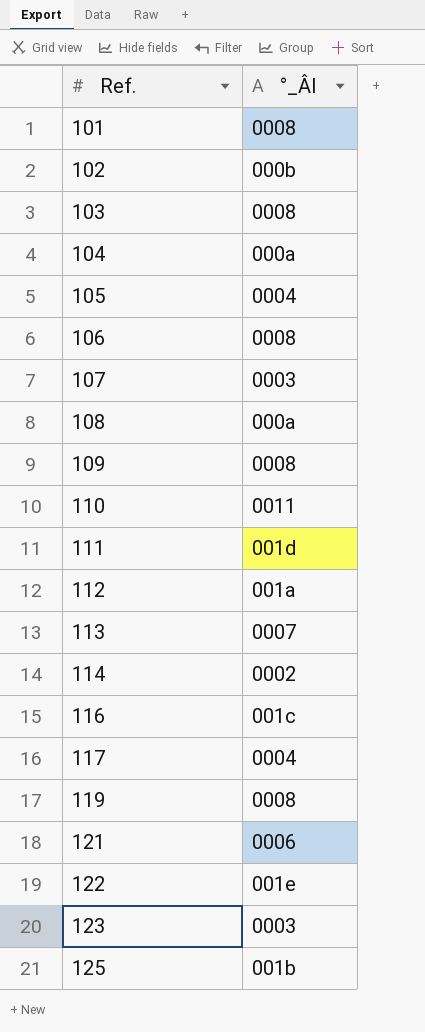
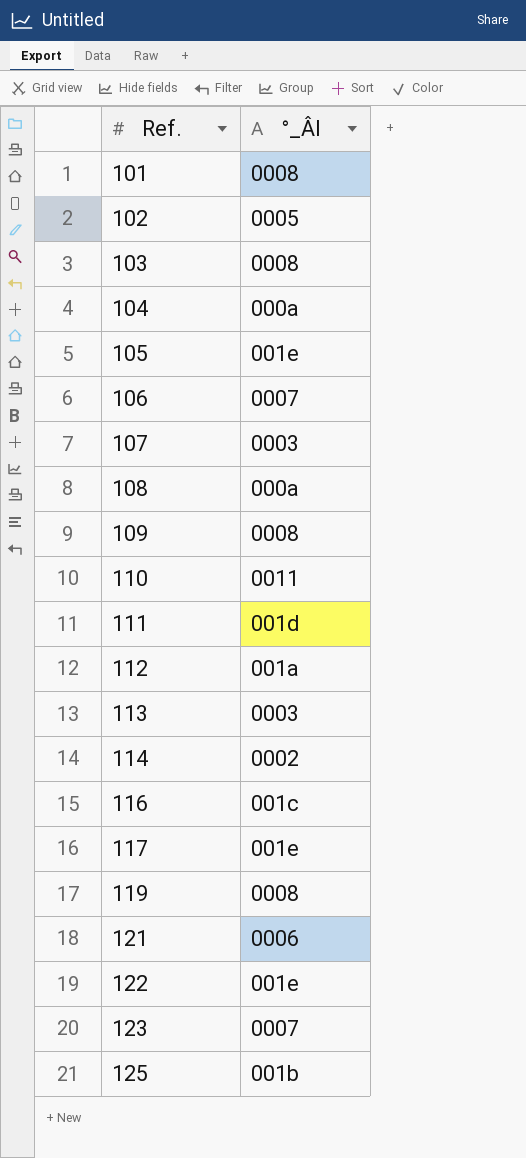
102 | °_ÂI: 000b -> 0005
105 | °_ÂI: 0004 -> 001e
106 | °_ÂI: 0008 -> 0007
113 | °_ÂI: 0007 -> 0003
117 | °_ÂI: 0004 -> 001e
123 | °_ÂI: 0003 -> 0007

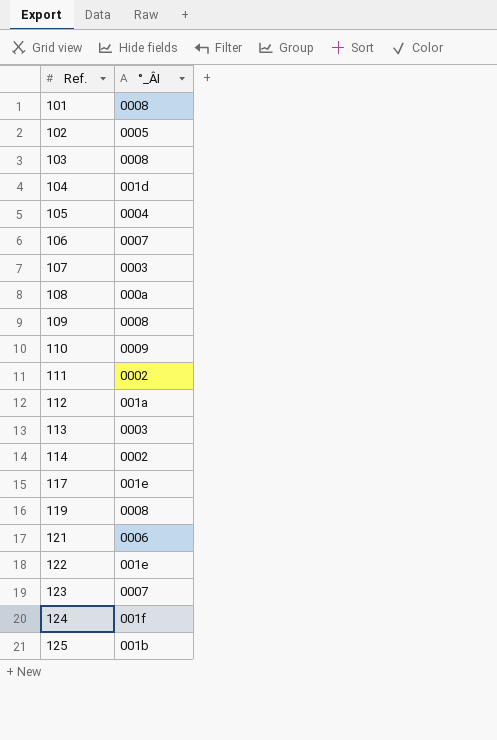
row 116: 001c -> none
104 | °_ÂI: 000a -> 001d
105 | °_ÂI: 001e -> 0004
110 | °_ÂI: 0011 -> 0009
111 | °_ÂI: 001d -> 0002
row 124: none -> 001f

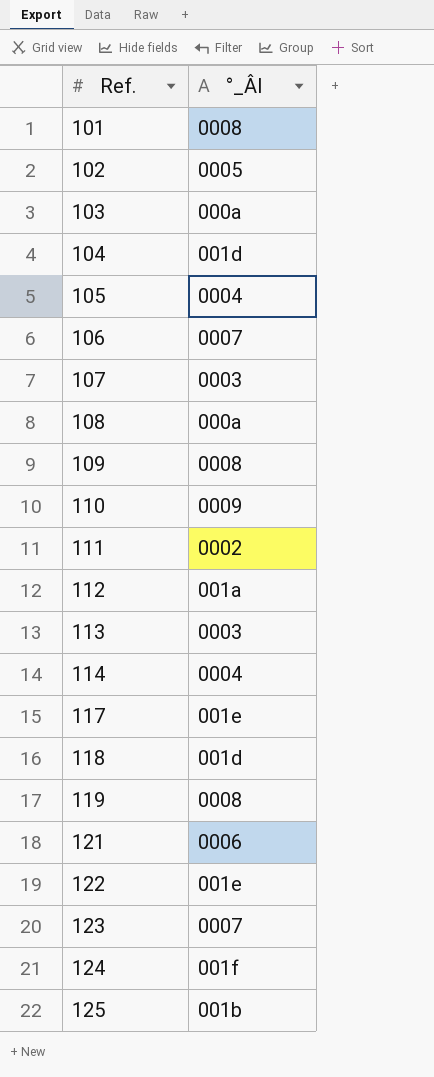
103 | °_ÂI: 0008 -> 000a
114 | °_ÂI: 0002 -> 0004
row 118: none -> 001d

